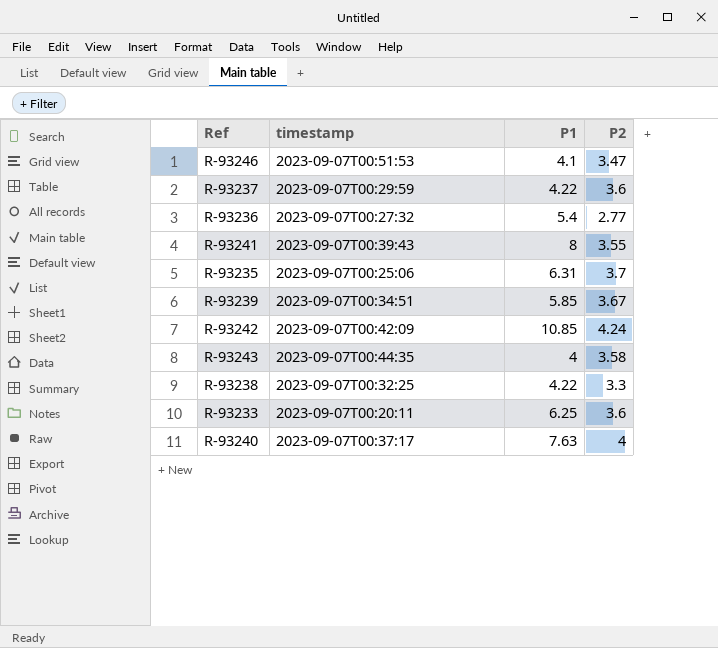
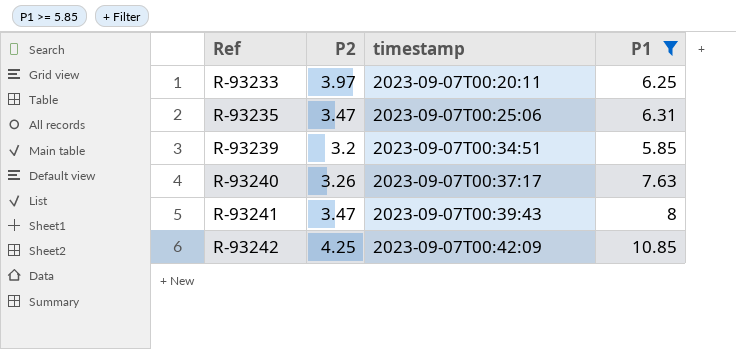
filter: none -> P1 >= 5.85
row order: none -> Ref ascending
column P2 | position: 4 -> 2
R-93233 | P2: 3.6 -> 3.97
R-93235 | P2: 3.7 -> 3.47
R-93239 | P2: 3.67 -> 3.2
R-93240 | P2: 4 -> 3.26
R-93241 | P2: 3.55 -> 3.47
R-93242 | P2: 4.24 -> 4.25

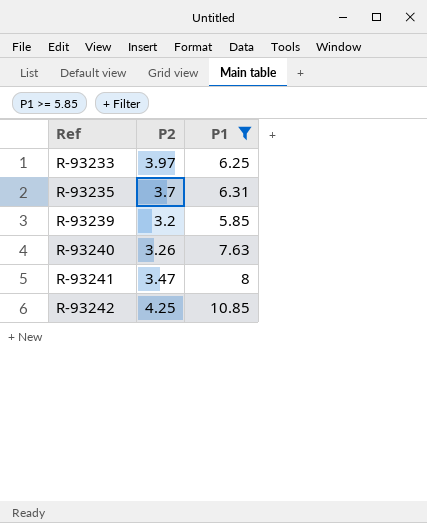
column timestamp | position: 3 -> none
R-93235 | P2: 3.47 -> 3.7

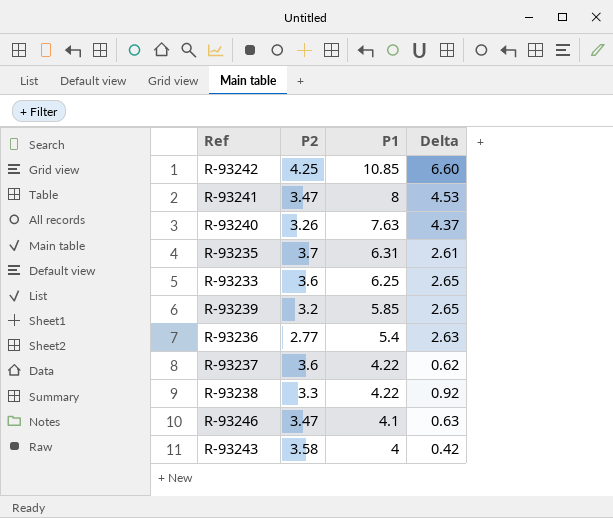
filter: P1 >= 5.85 -> none
row order: Ref ascending -> P1 descending
column Delta | formula: none -> [P1] - [P2]
R-93233 | P2: 3.97 -> 3.6

